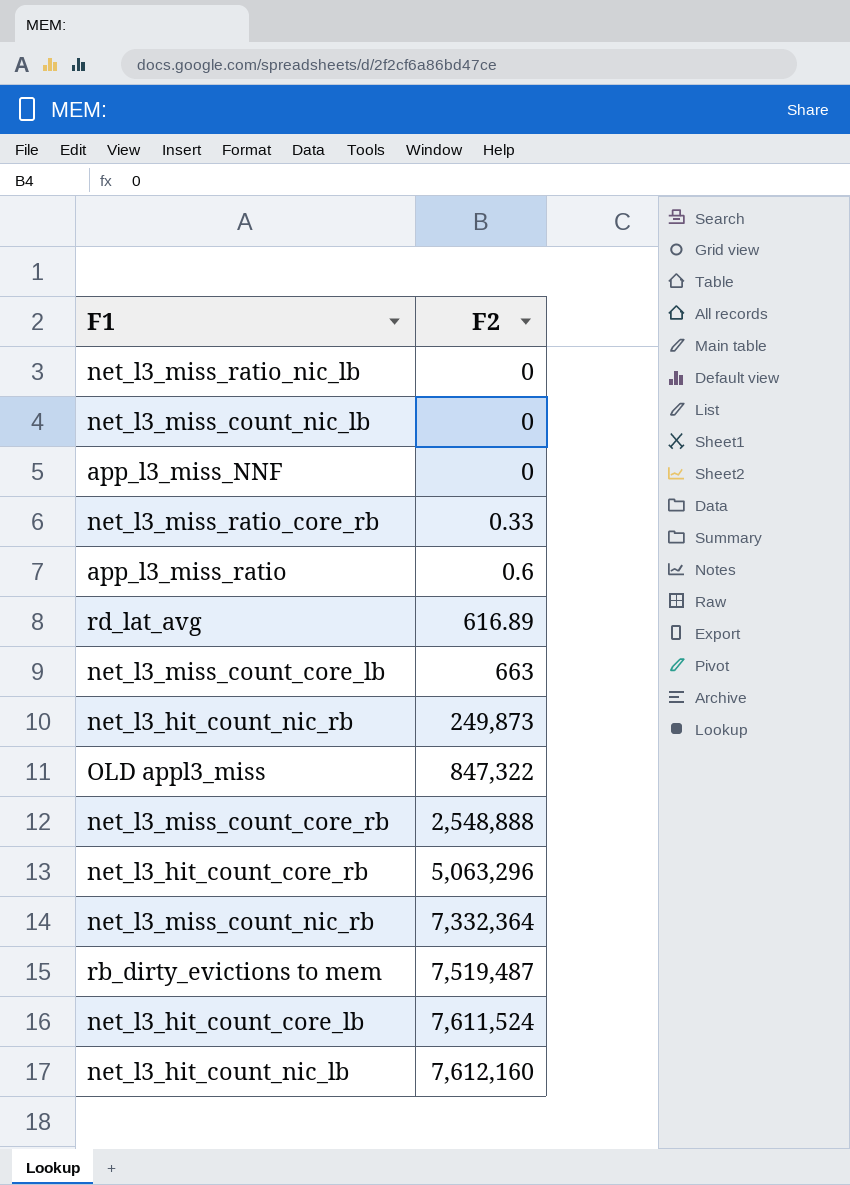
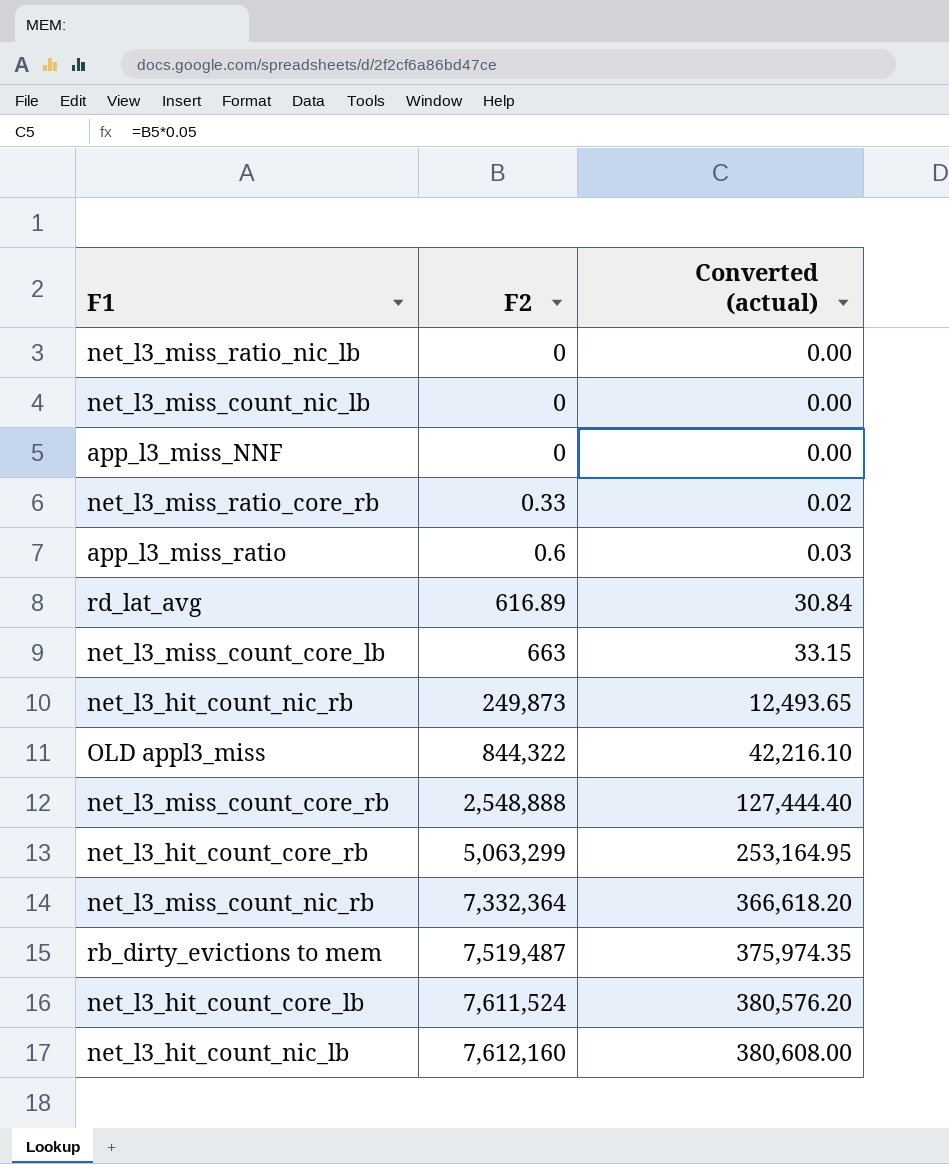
column Converted (actual) | formula: none -> [F2] * 0.05
OLD appl3_miss | F2: 847,322 -> 844,322
net_l3_hit_count_core_rb | F2: 5,063,296 -> 5,063,299

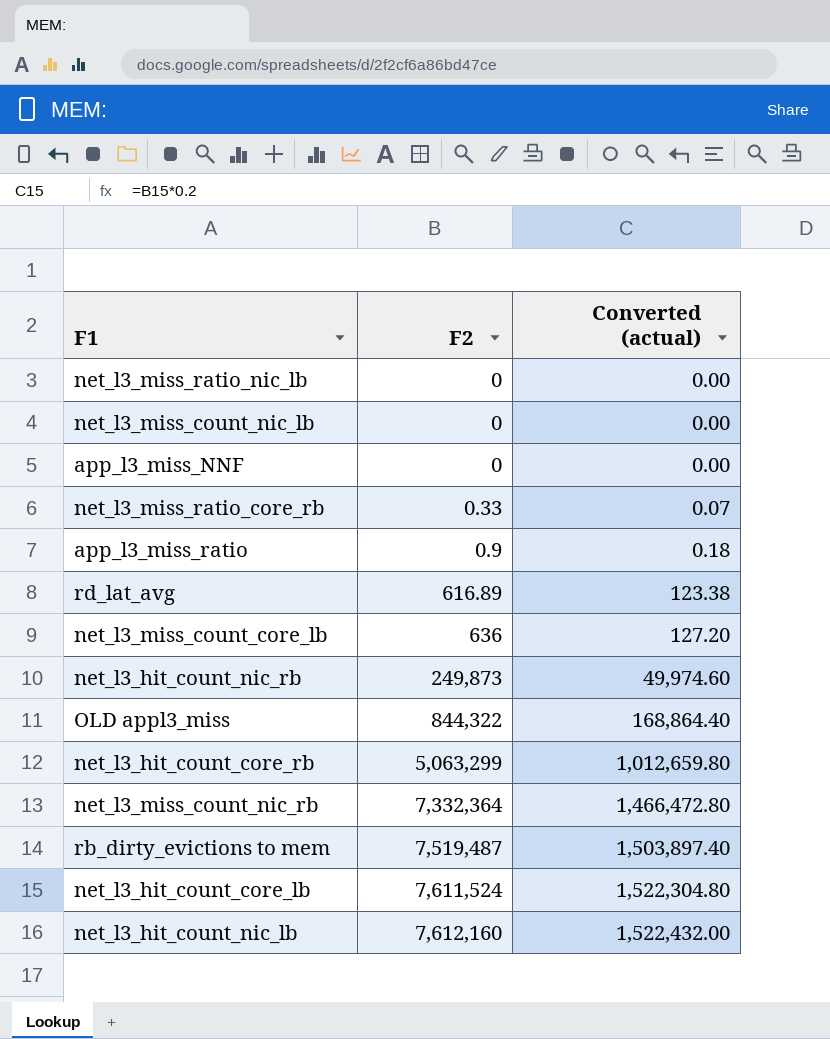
column Converted (actual) | formula: [F2] * 0.05 -> [F2] * 0.2
row net_l3_miss_count_core_rb: 2,548,888 | 127,444.40 -> none
app_l3_miss_ratio | F2: 0.6 -> 0.9
net_l3_miss_count_core_lb | F2: 663 -> 636

